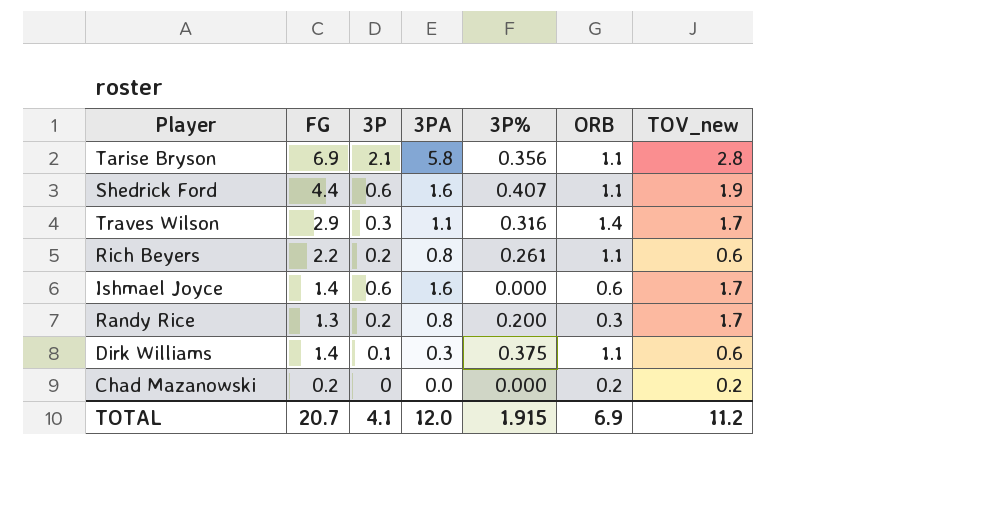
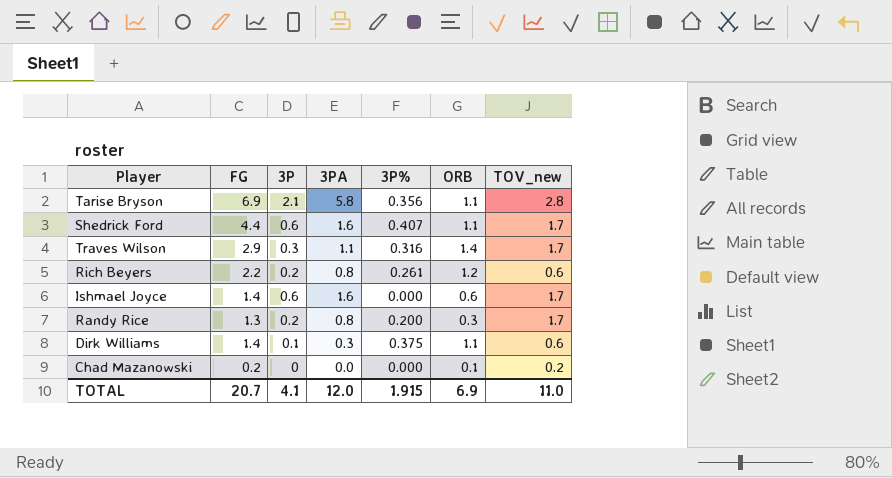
Shedrick Ford | TOV_new: 1.9 -> 1.7
Rich Beyers | ORB: 1.1 -> 1.2
Chad Mazanowski | ORB: 0.2 -> 0.1
TOTAL | TOV_new: 11.2 -> 11.0

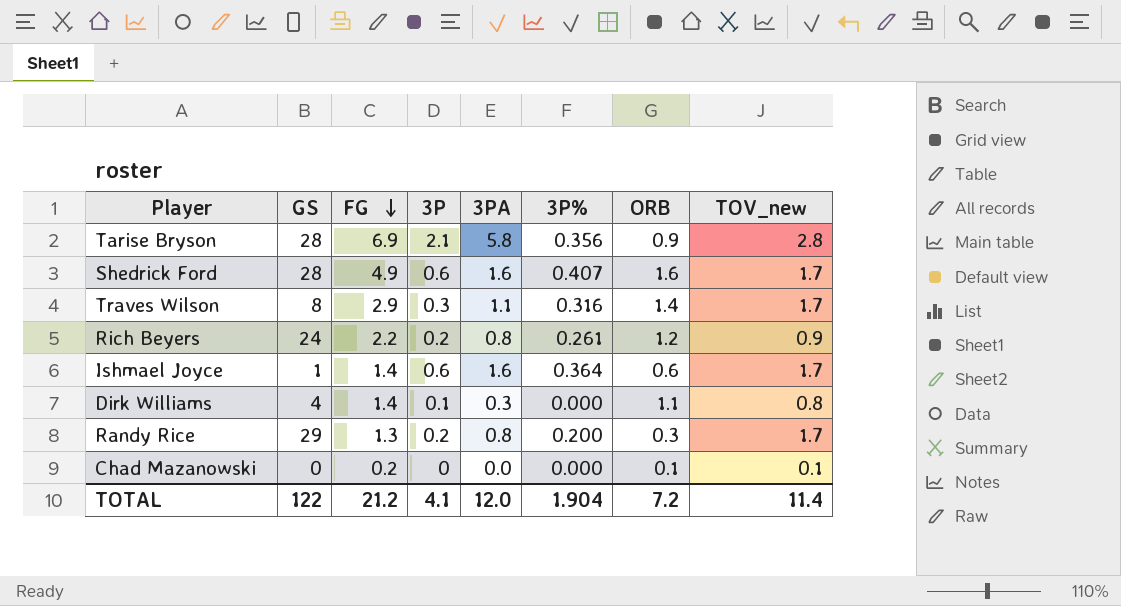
row order: none -> FG descending
column GS | position: none -> 2
Tarise Bryson | ORB: 1.1 -> 0.9
Shedrick Ford | FG: 4.4 -> 4.9
Shedrick Ford | ORB: 1.1 -> 1.6
Rich Beyers | TOV_new: 0.6 -> 0.9
Ishmael Joyce | 3P%: 0.000 -> 0.364
Dirk Williams | 3P%: 0.375 -> 0.000
Dirk Williams | TOV_new: 0.6 -> 0.8
Chad Mazanowski | TOV_new: 0.2 -> 0.1
TOTAL | FG: 20.7 -> 21.2
TOTAL | 3P%: 1.915 -> 1.904
TOTAL | ORB: 6.9 -> 7.2
TOTAL | TOV_new: 11.0 -> 11.4

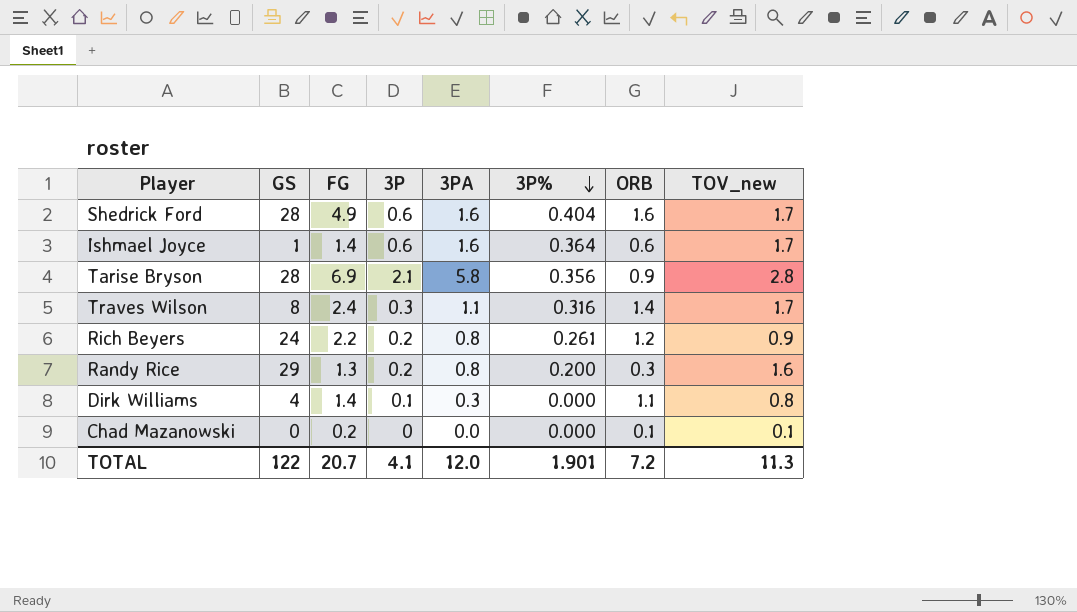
row order: FG descending -> 3P% descending
Shedrick Ford | 3P%: 0.407 -> 0.404
Traves Wilson | FG: 2.9 -> 2.4
Randy Rice | TOV_new: 1.7 -> 1.6
TOTAL | FG: 21.2 -> 20.7
TOTAL | 3P%: 1.904 -> 1.901
TOTAL | TOV_new: 11.4 -> 11.3

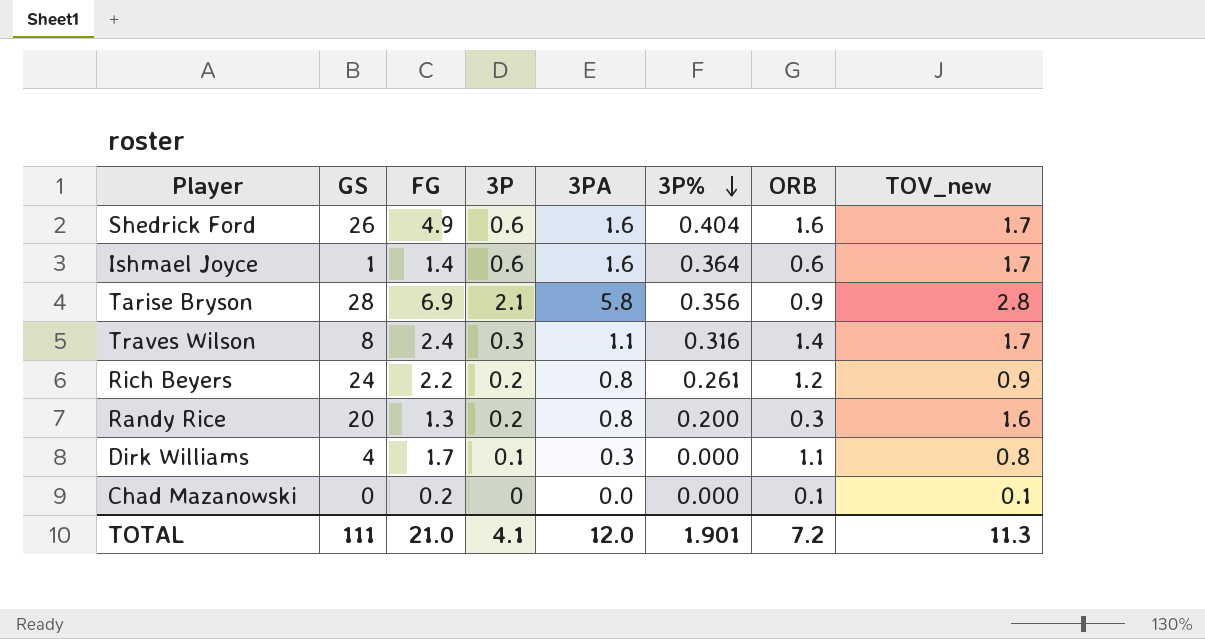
Shedrick Ford | GS: 28 -> 26
Randy Rice | GS: 29 -> 20
Dirk Williams | FG: 1.4 -> 1.7
TOTAL | GS: 122 -> 111
TOTAL | FG: 20.7 -> 21.0

